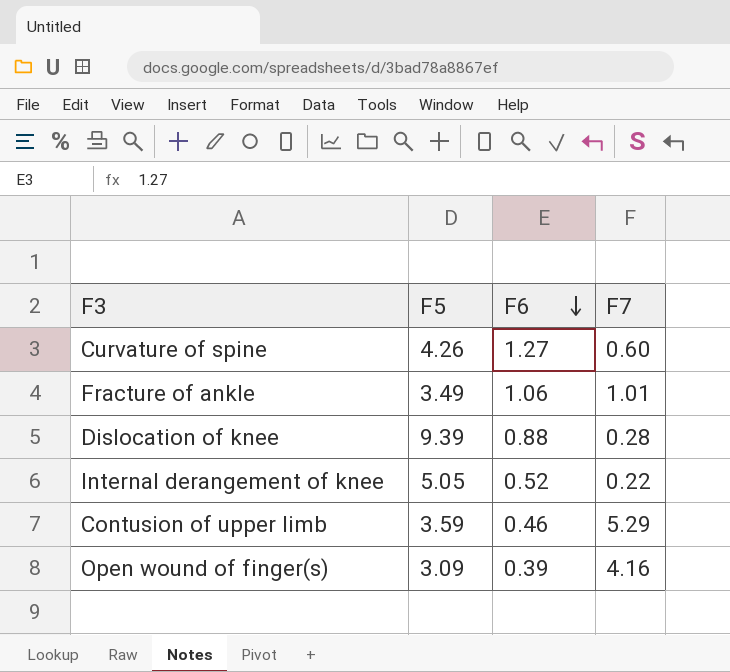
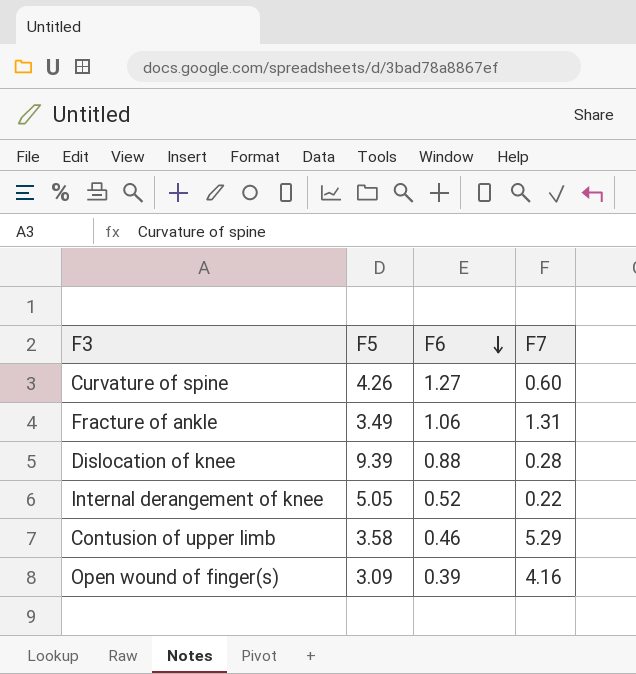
Fracture of ankle | F7: 1.01 -> 1.31
Contusion of upper limb | F5: 3.59 -> 3.58

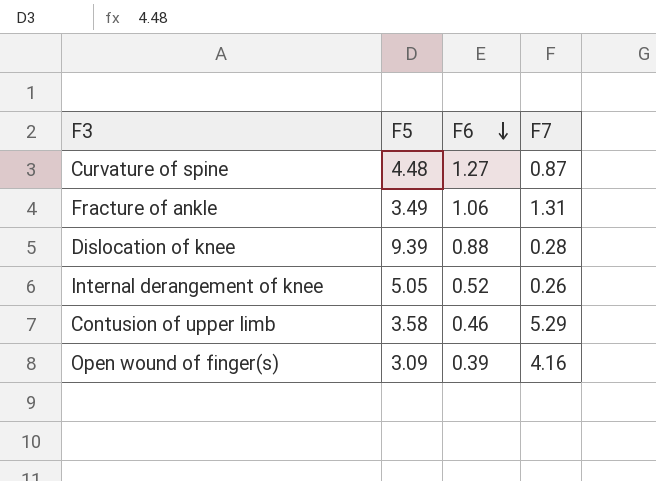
Curvature of spine | F5: 4.26 -> 4.48
Curvature of spine | F7: 0.60 -> 0.87
Internal derangement of knee | F7: 0.22 -> 0.26

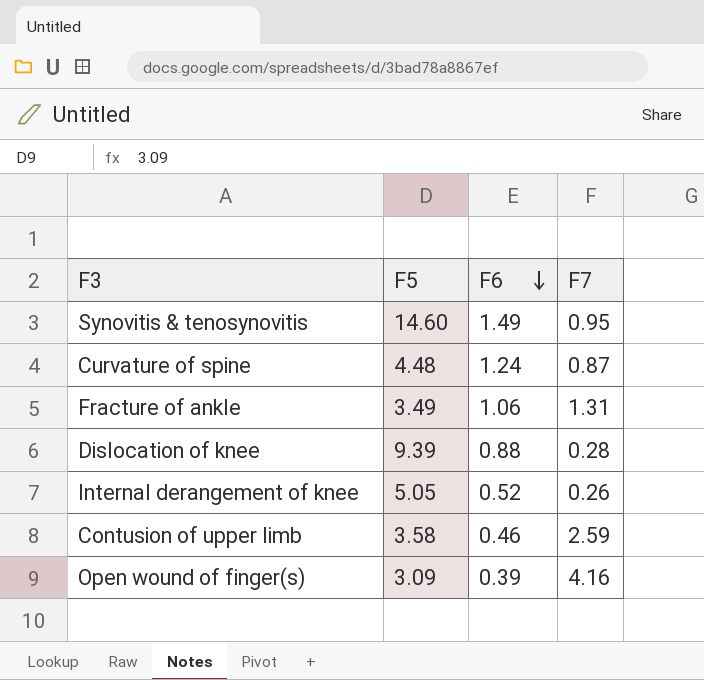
row Synovitis & tenosynovitis: none -> 14.60 | 1.49 | 0.95
Curvature of spine | F6: 1.27 -> 1.24
Contusion of upper limb | F7: 5.29 -> 2.59

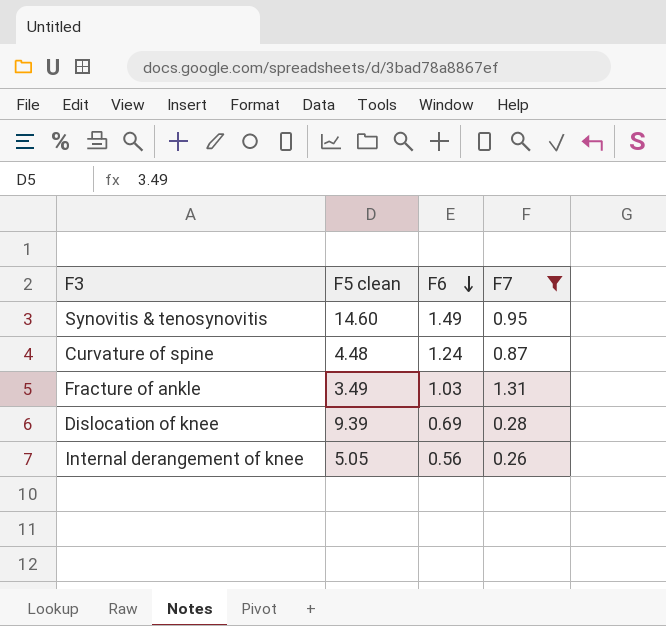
filter: none -> F7 <= 1.31
column name: F5 -> F5 clean
Fracture of ankle | F6: 1.06 -> 1.03
Dislocation of knee | F6: 0.88 -> 0.69
Internal derangement of knee | F6: 0.52 -> 0.56

